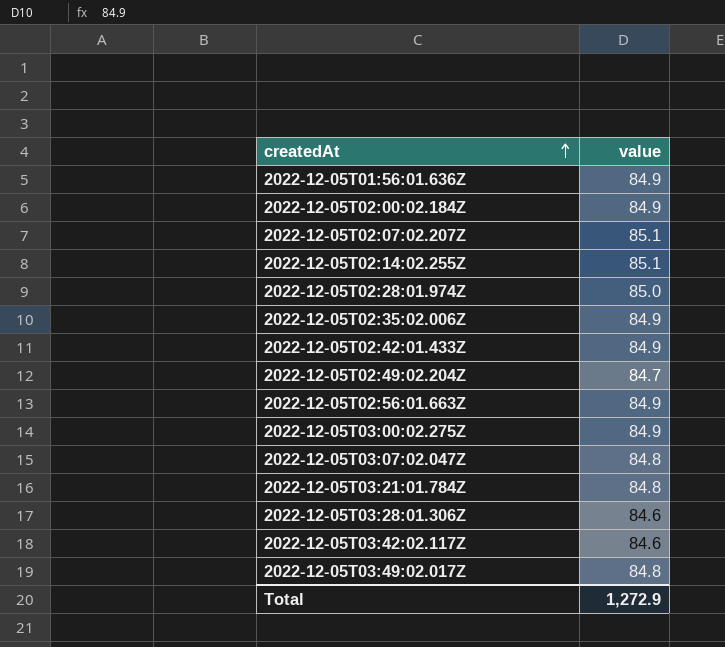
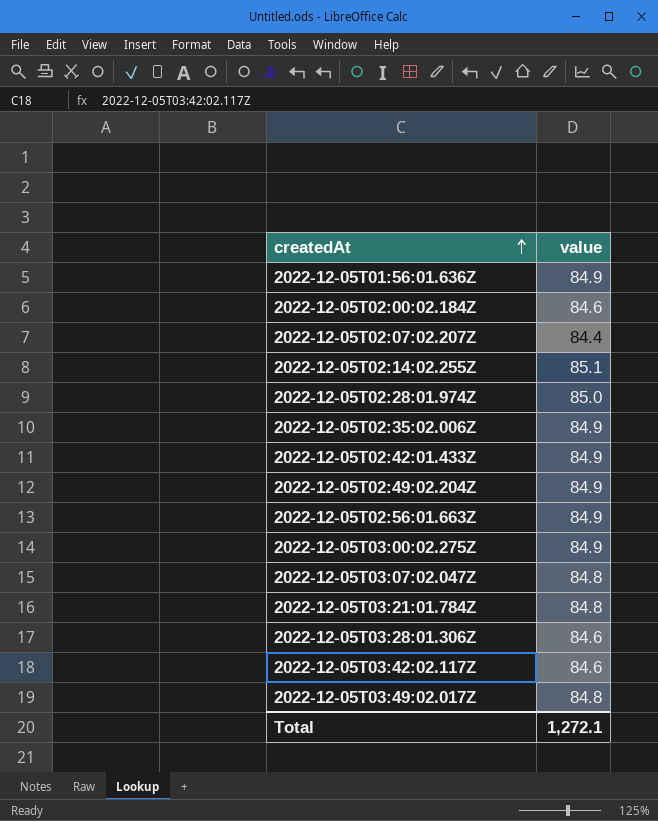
2022-12-05T02:00:02.184Z | value: 84.9 -> 84.6
2022-12-05T02:07:02.207Z | value: 85.1 -> 84.4
2022-12-05T02:49:02.204Z | value: 84.7 -> 84.9
Total | value: 1,272.9 -> 1,272.1

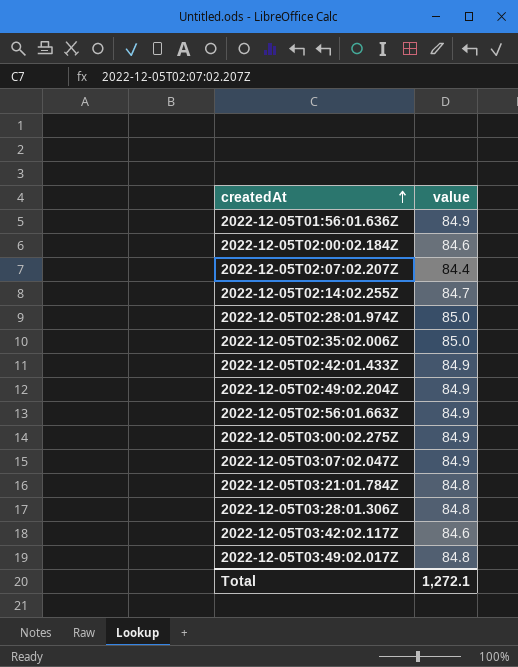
2022-12-05T02:14:02.255Z | value: 85.1 -> 84.7
2022-12-05T02:35:02.006Z | value: 84.9 -> 85.0
2022-12-05T03:07:02.047Z | value: 84.8 -> 84.9
2022-12-05T03:28:01.306Z | value: 84.6 -> 84.8

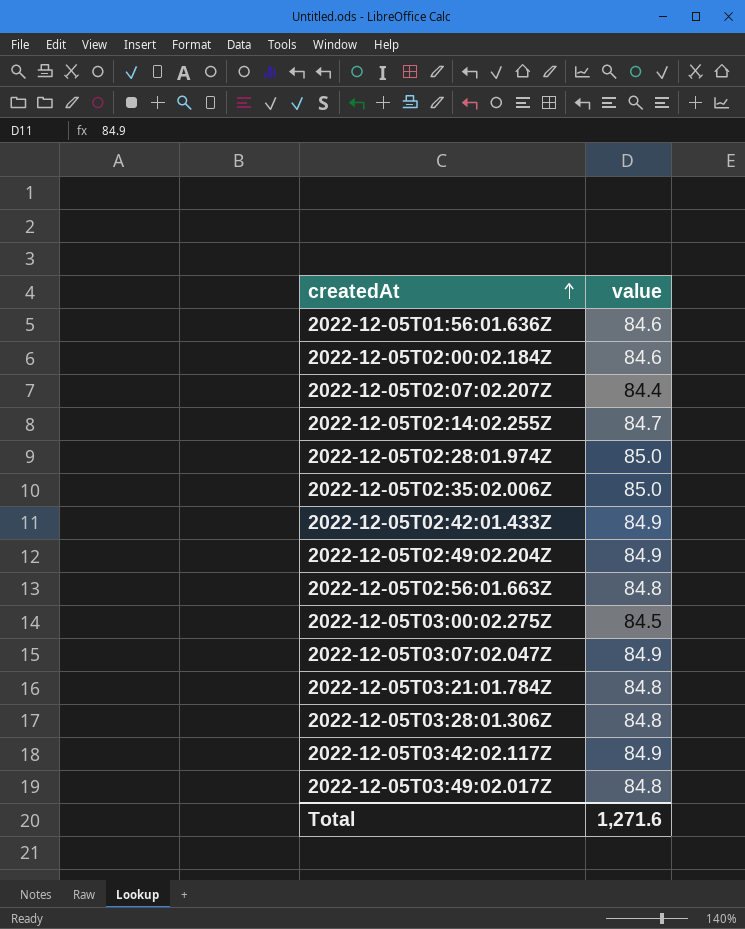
2022-12-05T01:56:01.636Z | value: 84.9 -> 84.6
2022-12-05T02:56:01.663Z | value: 84.9 -> 84.8
2022-12-05T03:00:02.275Z | value: 84.9 -> 84.5
2022-12-05T03:42:02.117Z | value: 84.6 -> 84.9
Total | value: 1,272.1 -> 1,271.6

